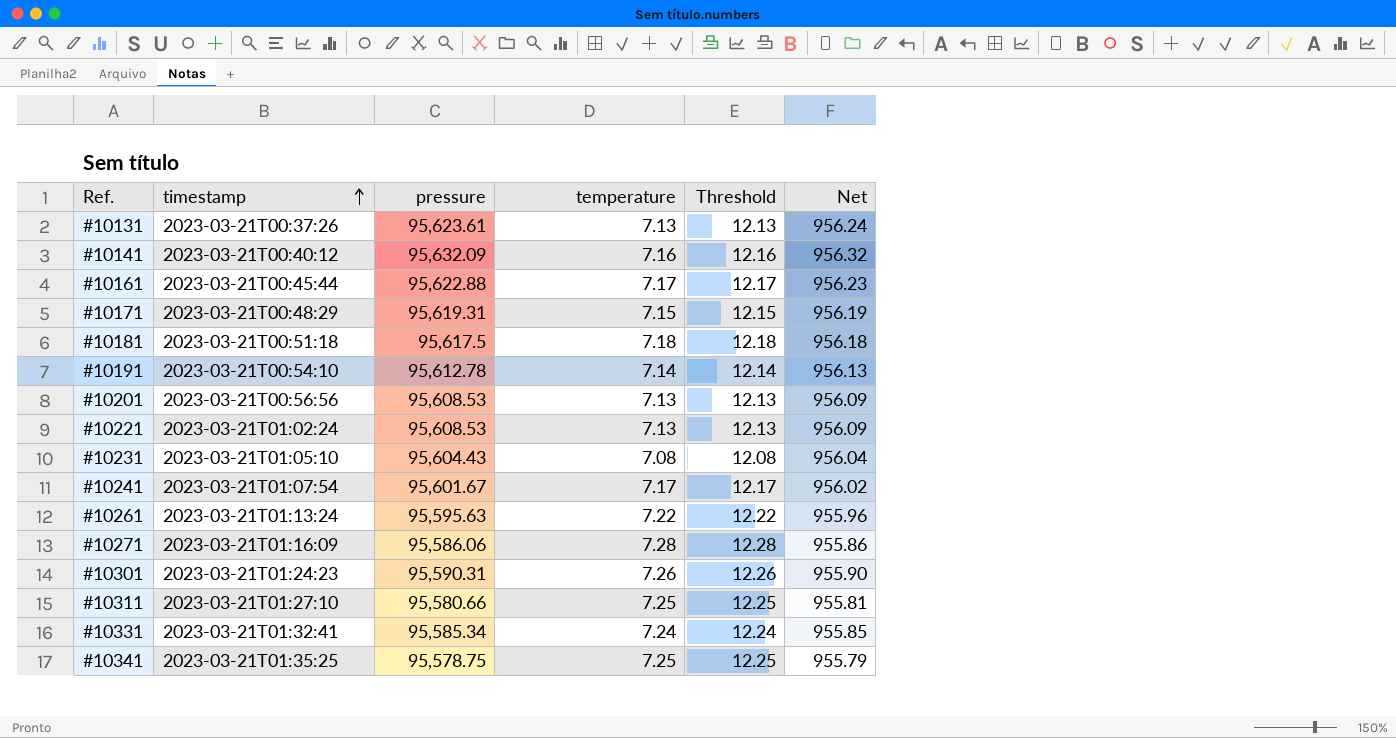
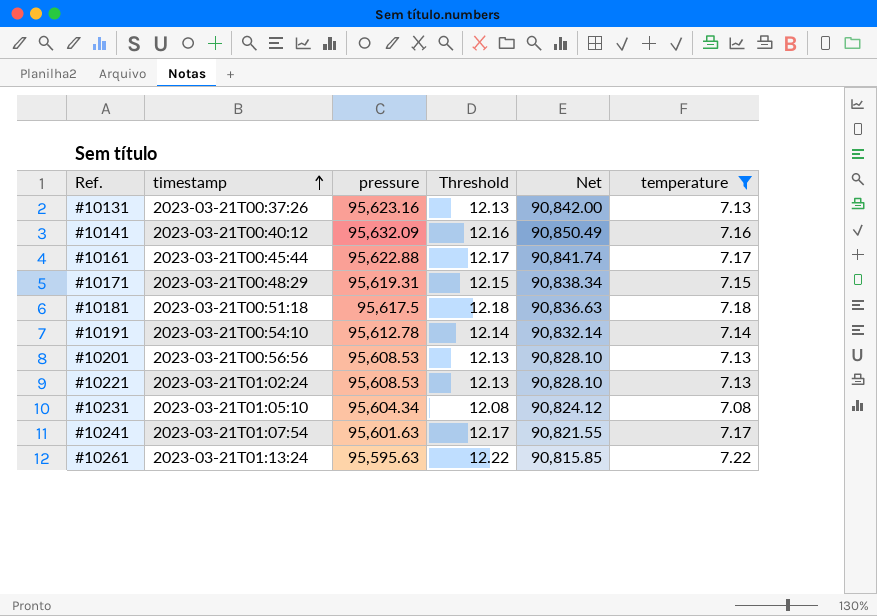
filter: none -> temperature <= 7.22
column Net | formula: [pressure] * 0.01 -> [pressure] * 0.95
column temperature | position: 4 -> 6
#10131 | pressure: 95,623.61 -> 95,623.16
#10231 | pressure: 95,604.43 -> 95,604.34
#10241 | pressure: 95,601.67 -> 95,601.63

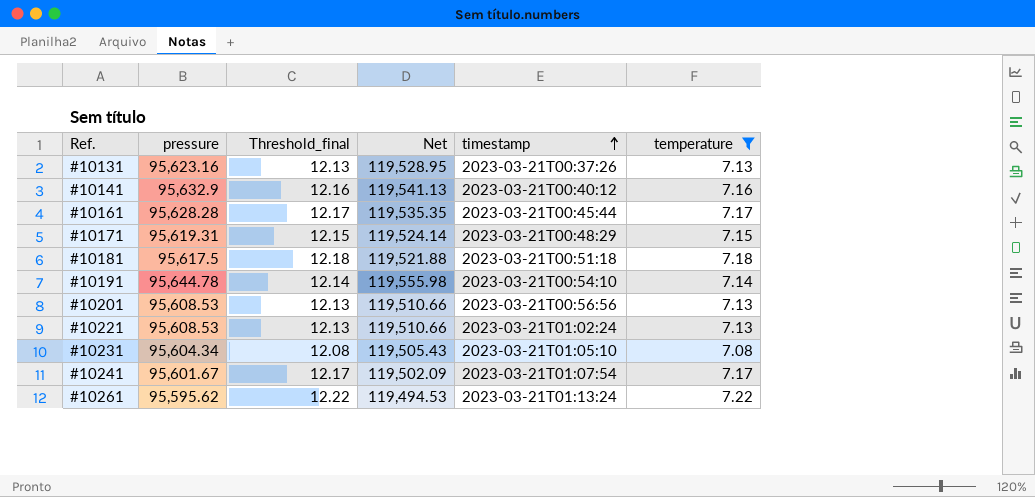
column name: Threshold -> Threshold_final
column Net | formula: [pressure] * 0.95 -> [pressure] * 1.25
column timestamp | position: 2 -> 5
#10141 | pressure: 95,632.09 -> 95,632.9
#10161 | pressure: 95,622.88 -> 95,628.28
#10191 | pressure: 95,612.78 -> 95,644.78
#10241 | pressure: 95,601.63 -> 95,601.67
#10261 | pressure: 95,595.63 -> 95,595.62

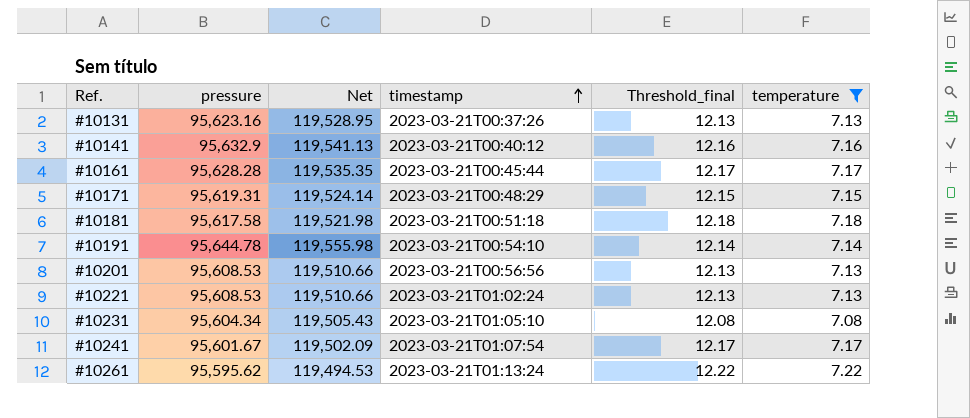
column Threshold_final | position: 3 -> 5
#10181 | pressure: 95,617.5 -> 95,617.58
#10181 | Net: 119,521.88 -> 119,521.98

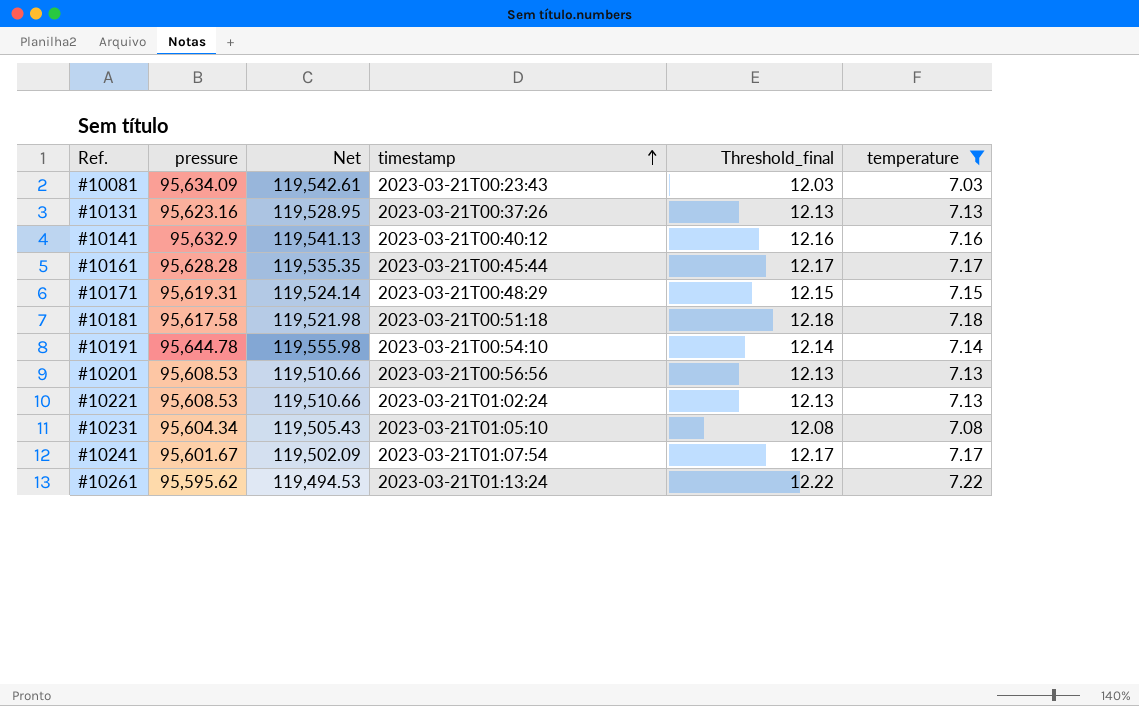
row #10081: none -> 95,634.09 | 119,542.61 | 2023-03-21T00:23:43 | 12.03 | 7.03

